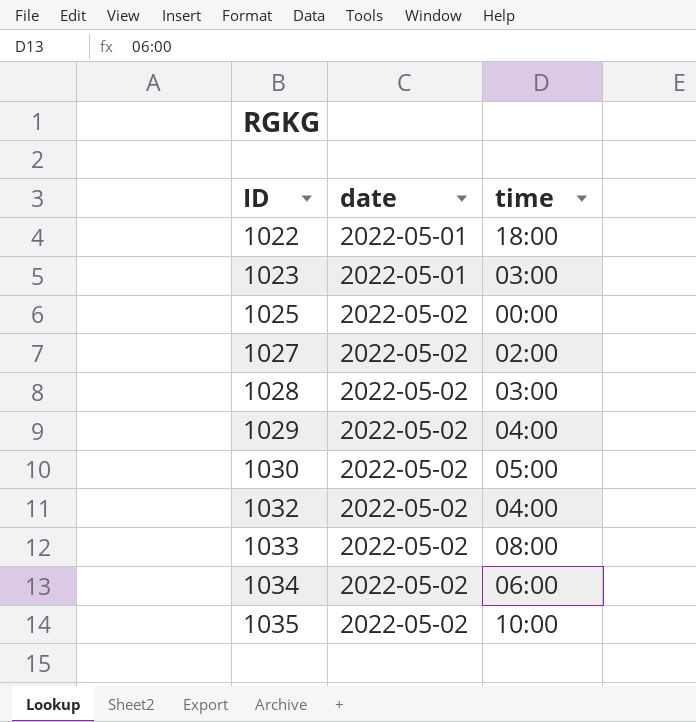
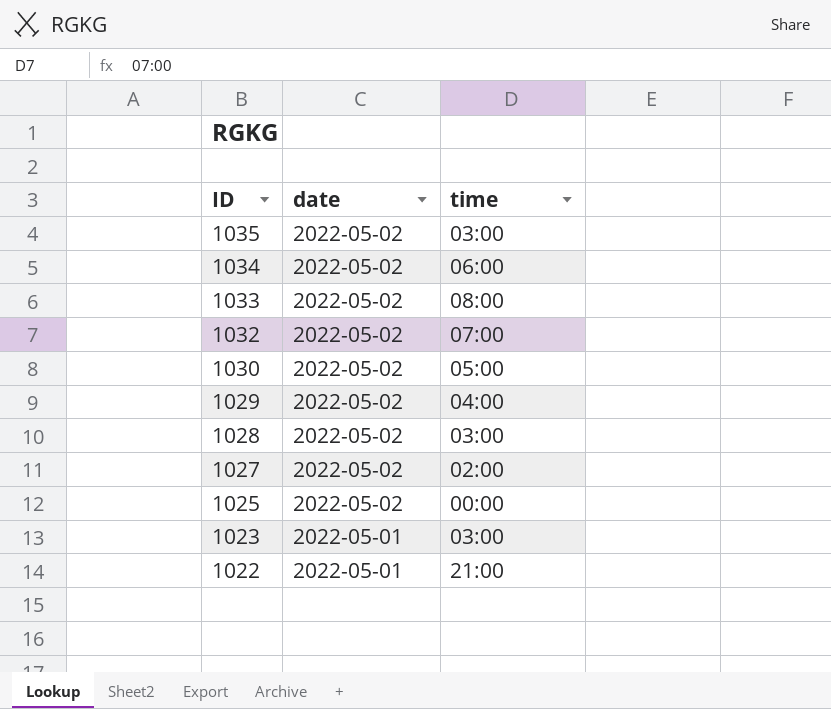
row order: ID ascending -> ID descending
1035 | time: 10:00 -> 03:00
1032 | time: 04:00 -> 07:00
1022 | time: 18:00 -> 21:00

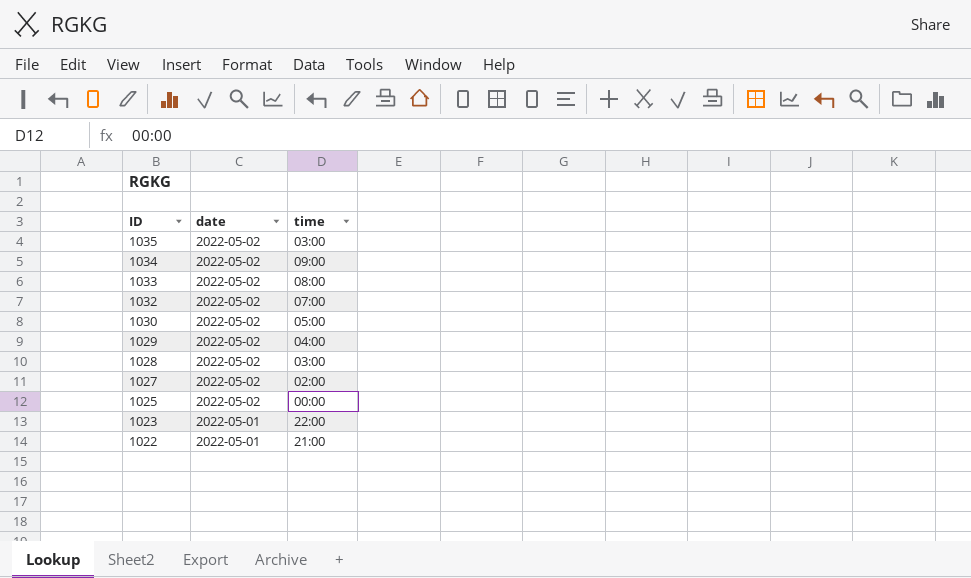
1034 | time: 06:00 -> 09:00
1023 | time: 03:00 -> 22:00

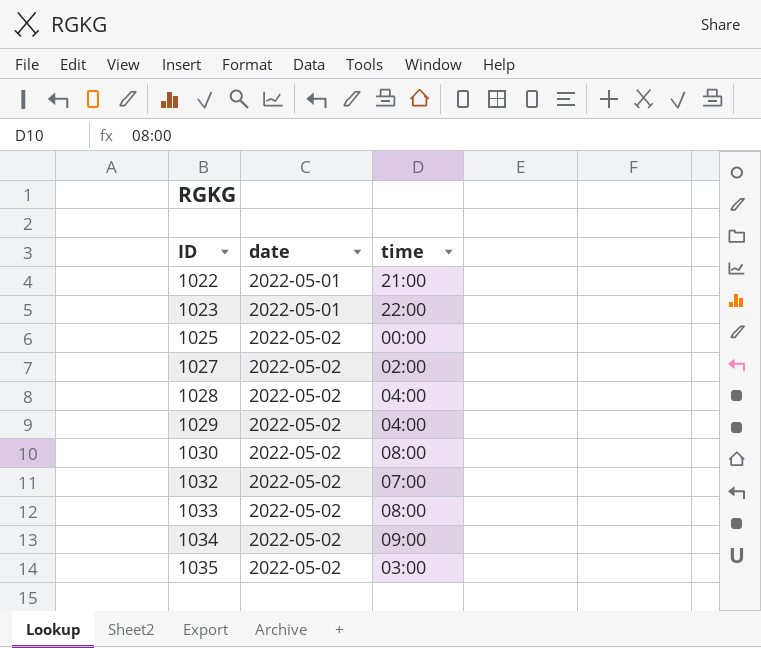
row order: ID descending -> ID ascending
1028 | time: 03:00 -> 04:00
1030 | time: 05:00 -> 08:00

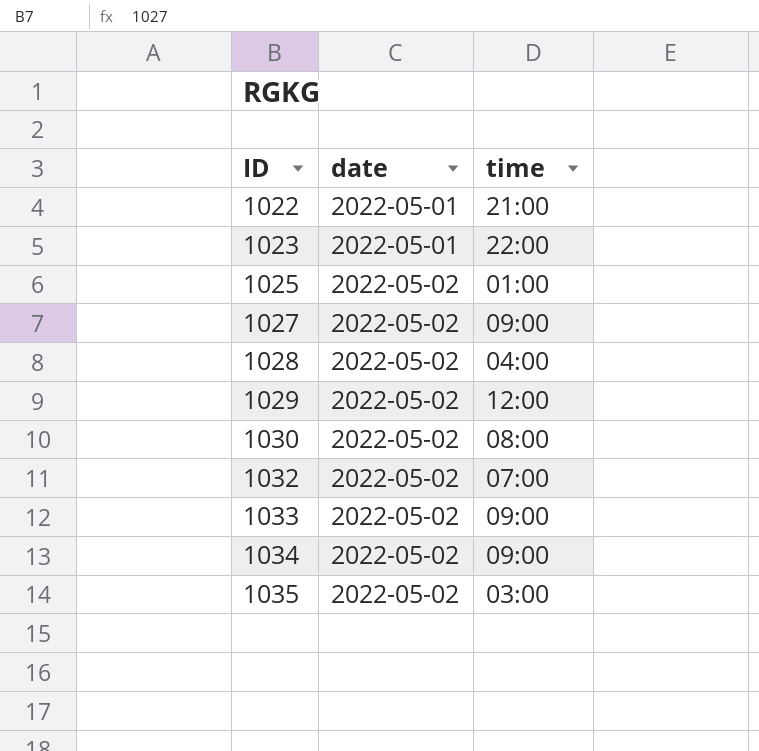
1025 | time: 00:00 -> 01:00
1027 | time: 02:00 -> 09:00
1029 | time: 04:00 -> 12:00
1033 | time: 08:00 -> 09:00

